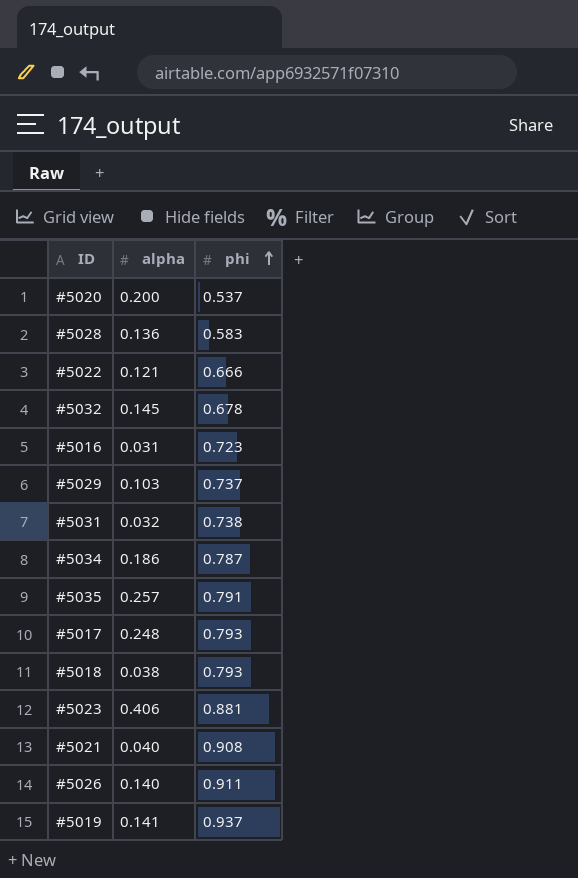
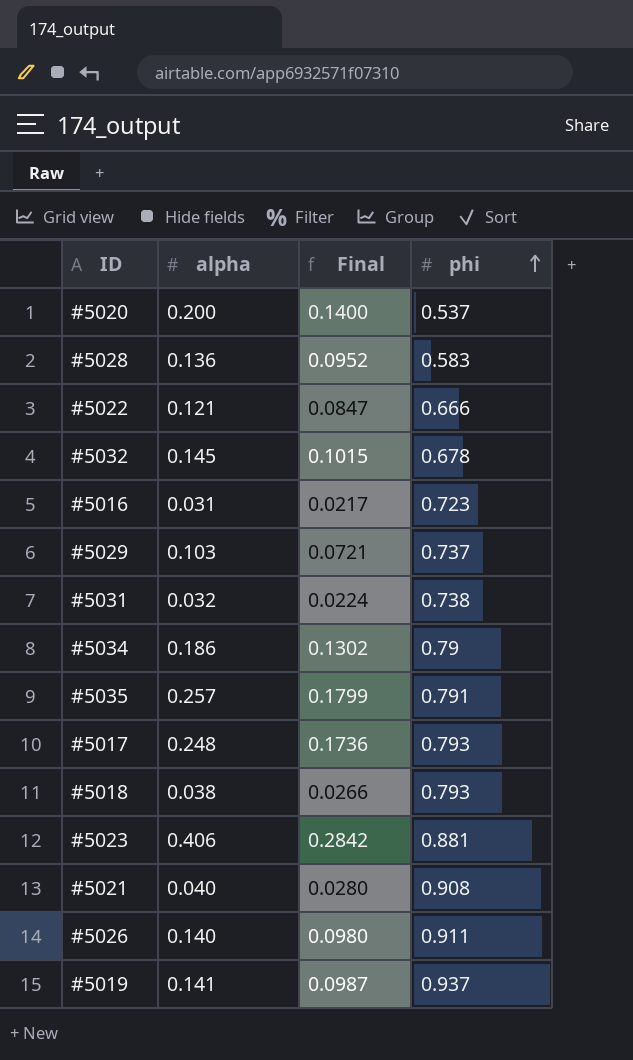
column Final | formula: none -> [alpha] * 0.7
#5034 | phi: 0.787 -> 0.79

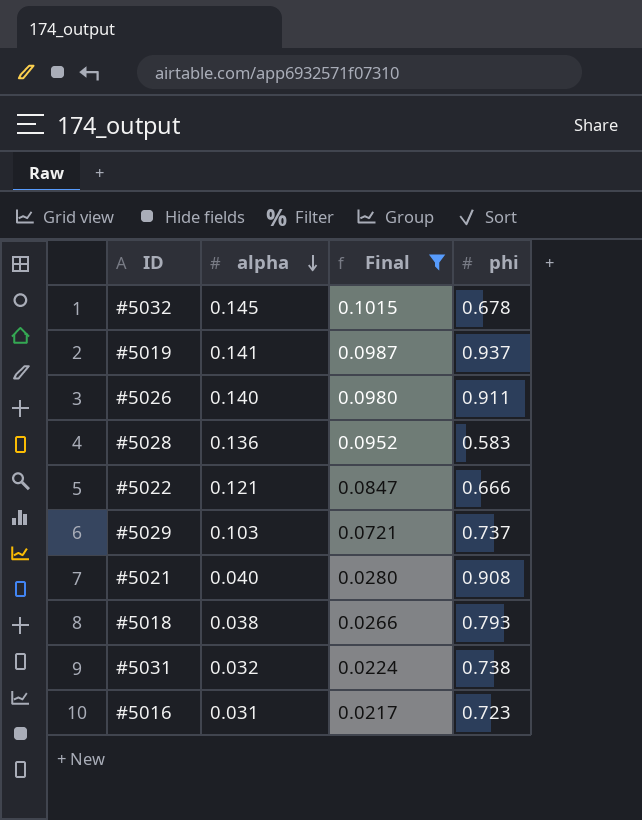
filter: none -> Final <= 0.1015
row order: phi ascending -> alpha descending

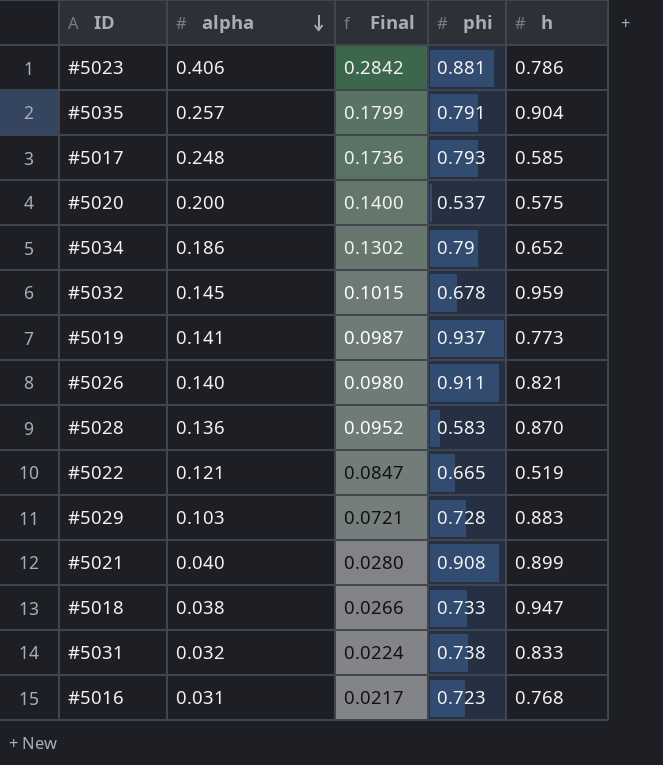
filter: Final <= 0.1015 -> none
column h | position: none -> 5
#5022 | phi: 0.666 -> 0.665
#5029 | phi: 0.737 -> 0.728
#5018 | phi: 0.793 -> 0.733

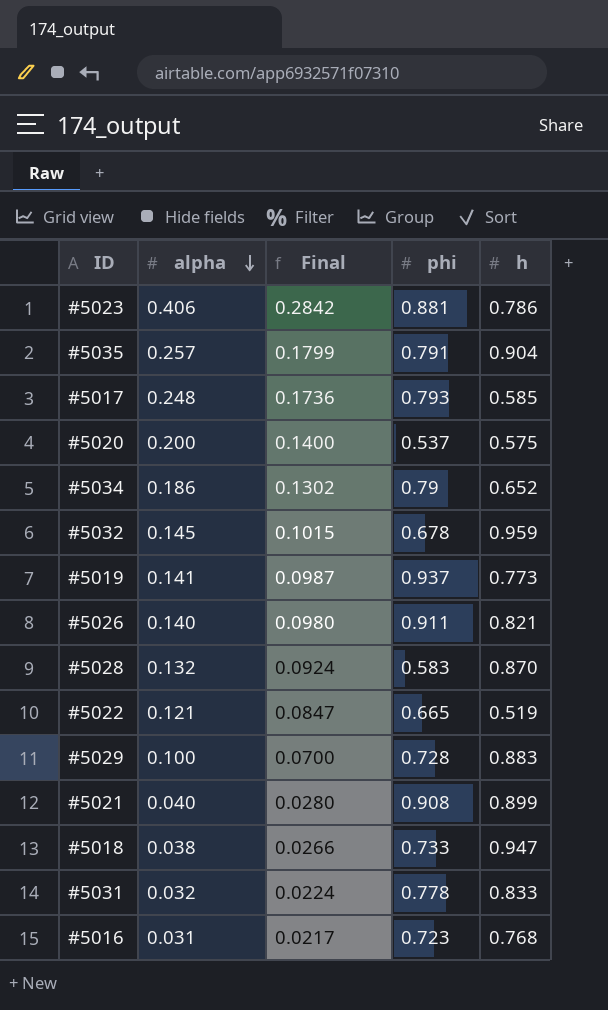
#5028 | alpha: 0.136 -> 0.132
#5028 | Final: 0.0952 -> 0.0924
#5029 | alpha: 0.103 -> 0.100
#5029 | Final: 0.0721 -> 0.0700
#5031 | phi: 0.738 -> 0.778

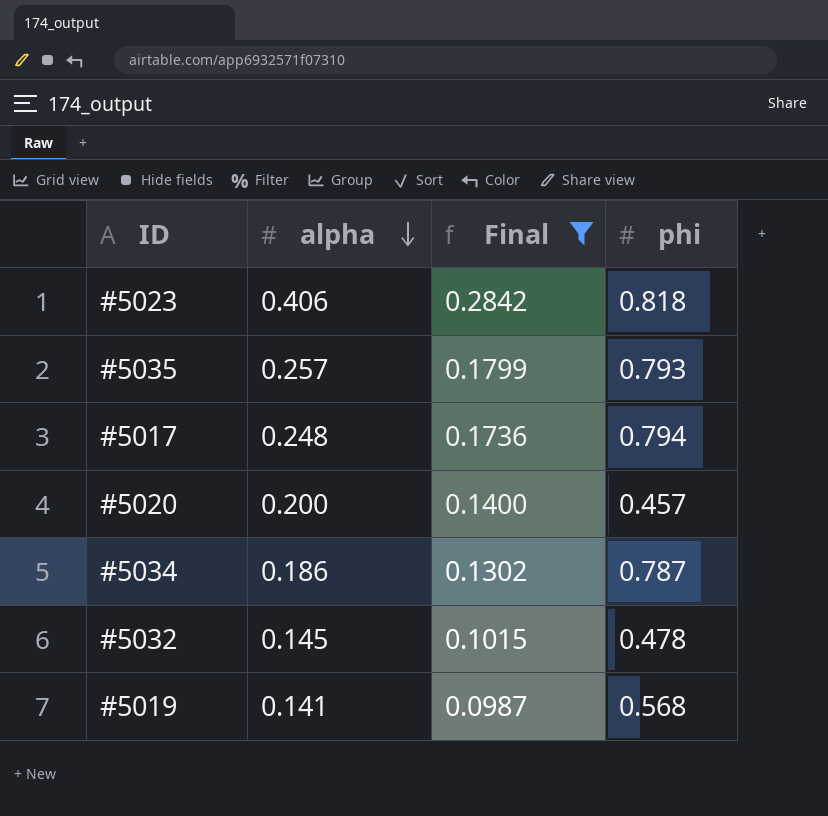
filter: none -> Final >= 0.0987
column h | position: 5 -> none
#5023 | phi: 0.881 -> 0.818
#5035 | phi: 0.791 -> 0.793
#5017 | phi: 0.793 -> 0.794
#5020 | phi: 0.537 -> 0.457
#5034 | phi: 0.79 -> 0.787
#5032 | phi: 0.678 -> 0.478
#5019 | phi: 0.937 -> 0.568

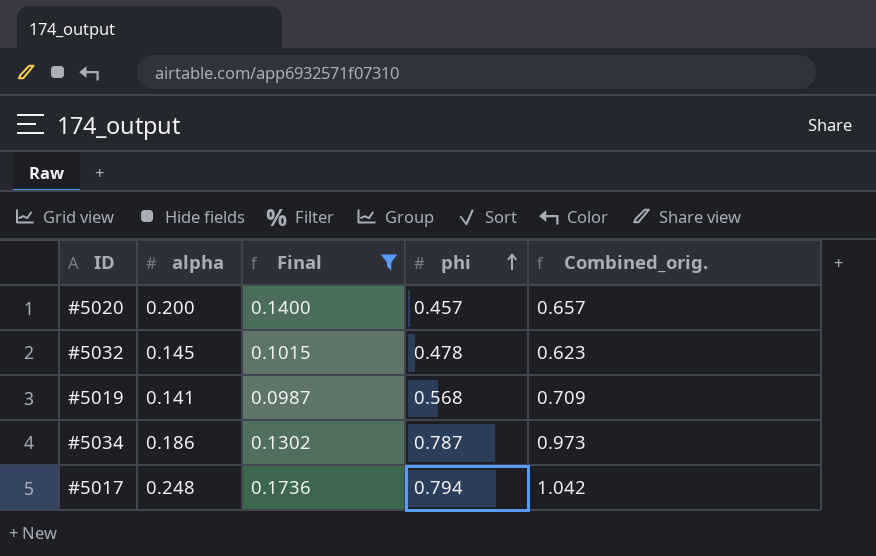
row order: alpha descending -> phi ascending
column Combined_orig. | formula: none -> [alpha] + [phi]
row #5023: 0.406 | 0.2842 | 0.818 -> none
row #5035: 0.257 | 0.1799 | 0.793 -> none

